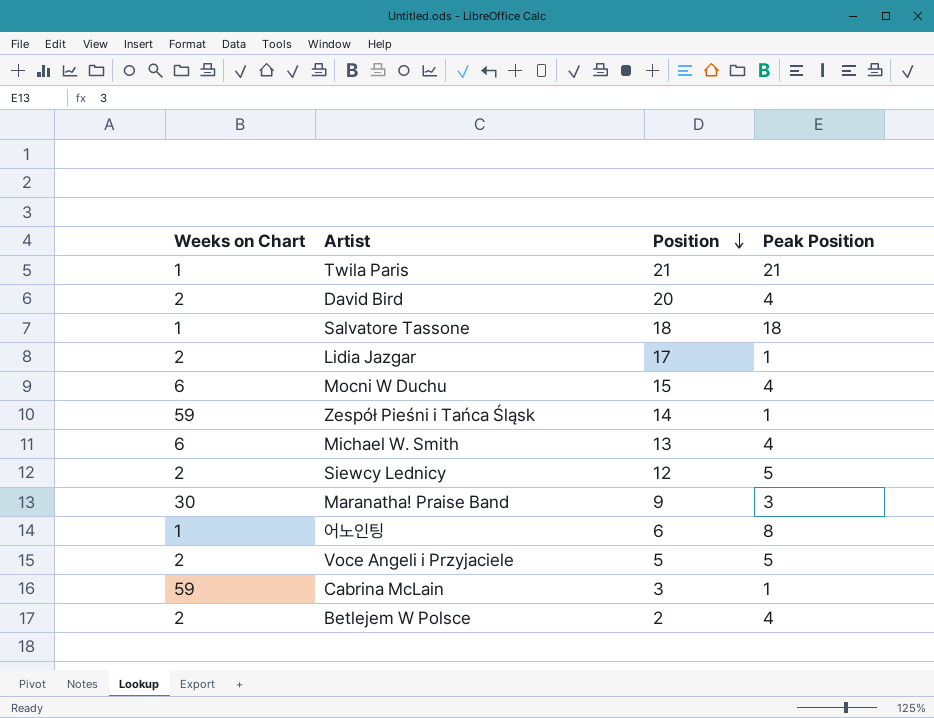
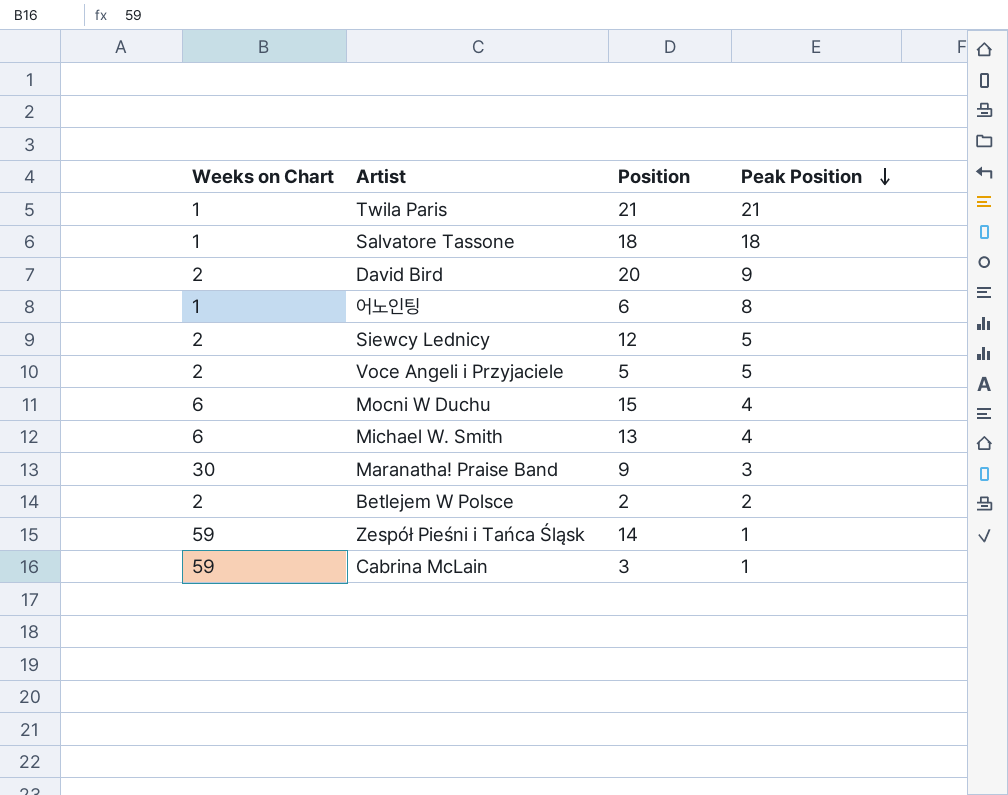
row order: Position descending -> Peak Position descending
row Lidia Jazgar: 2 | 17 | 1 -> none
David Bird | Peak Position: 4 -> 9
Betlejem W Polsce | Peak Position: 4 -> 2

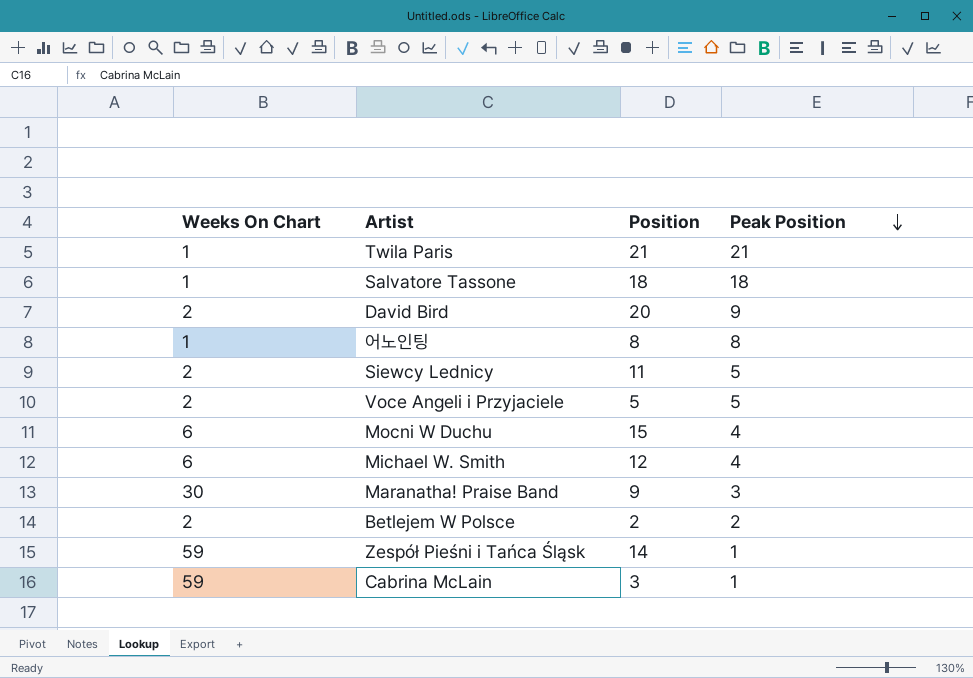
column name: Weeks on Chart -> Weeks On Chart
어노인팅 | Position: 6 -> 8
Siewcy Lednicy | Position: 12 -> 11
Michael W. Smith | Position: 13 -> 12

